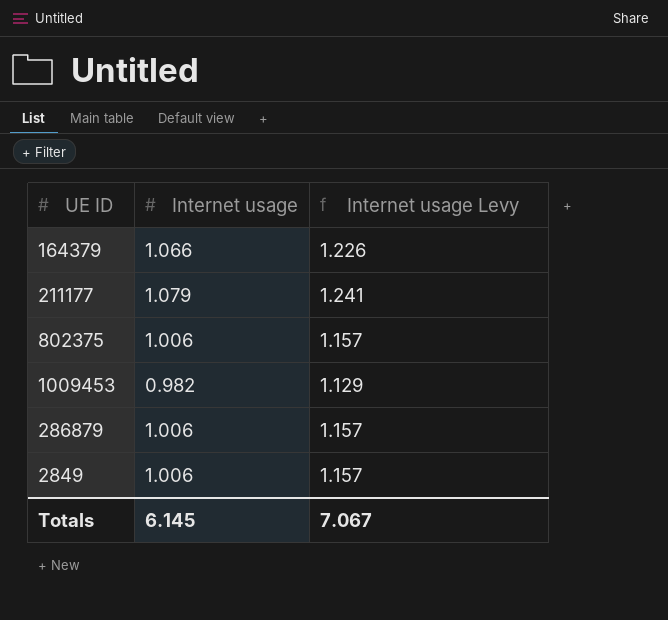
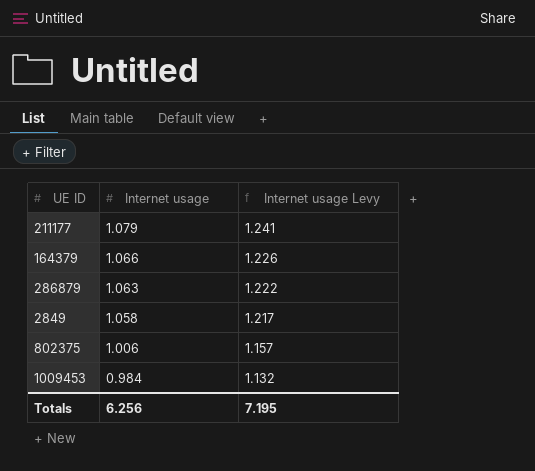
row order: none -> Internet usage descending
286879 | Internet usage: 1.006 -> 1.063
286879 | Internet usage Levy: 1.157 -> 1.222
2849 | Internet usage: 1.006 -> 1.058
2849 | Internet usage Levy: 1.157 -> 1.217
1009453 | Internet usage: 0.982 -> 0.984
1009453 | Internet usage Levy: 1.129 -> 1.132
Totals | Internet usage: 6.145 -> 6.256
Totals | Internet usage Levy: 7.067 -> 7.195

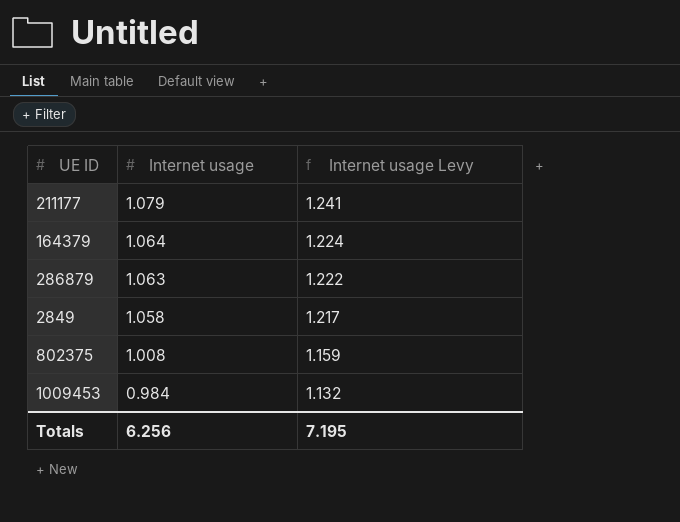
164379 | Internet usage: 1.066 -> 1.064
164379 | Internet usage Levy: 1.226 -> 1.224
802375 | Internet usage: 1.006 -> 1.008
802375 | Internet usage Levy: 1.157 -> 1.159

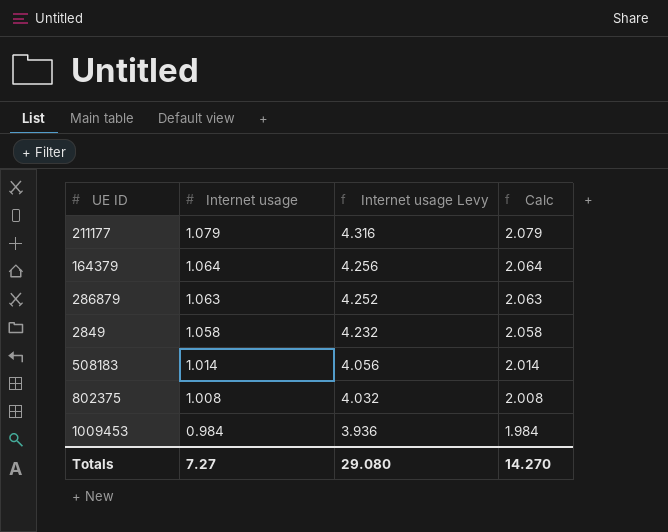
column Internet usage Levy | formula: [Internet usage] * 1.15 -> [Internet usage] * 4
column Calc | formula: none -> [Internet usage] + 1
row 508183: none -> 1.014 | 4.056 | 2.014
Totals | Internet usage: 6.256 -> 7.27
Totals | Internet usage Levy: 7.195 -> 29.080

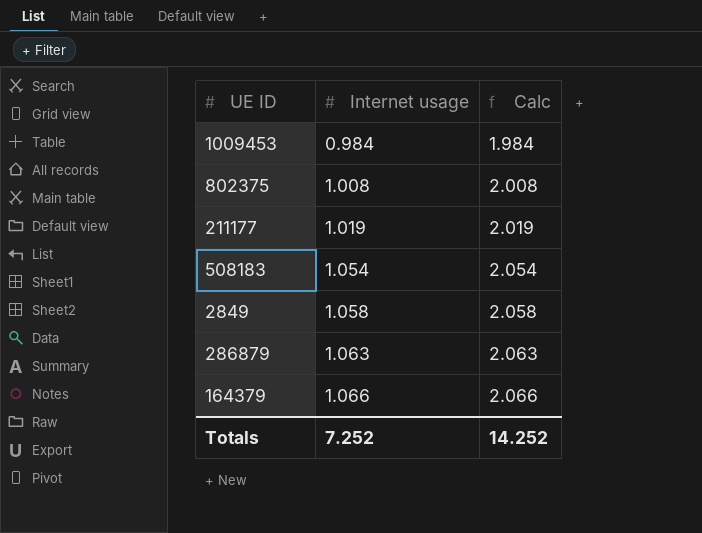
row order: Internet usage descending -> Internet usage ascending
column Internet usage Levy | formula: [Internet usage] * 4 -> none
211177 | Internet usage: 1.079 -> 1.019
211177 | Calc: 2.079 -> 2.019
508183 | Internet usage: 1.014 -> 1.054
508183 | Calc: 2.014 -> 2.054
164379 | Internet usage: 1.064 -> 1.066
164379 | Calc: 2.064 -> 2.066
Totals | Internet usage: 7.27 -> 7.252
Totals | Calc: 14.270 -> 14.252

